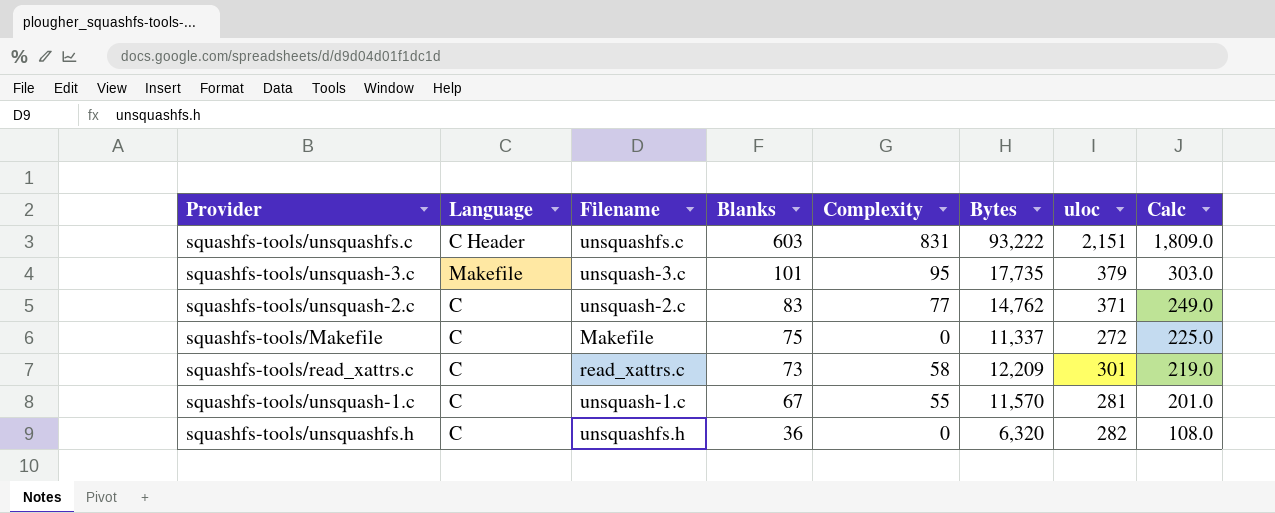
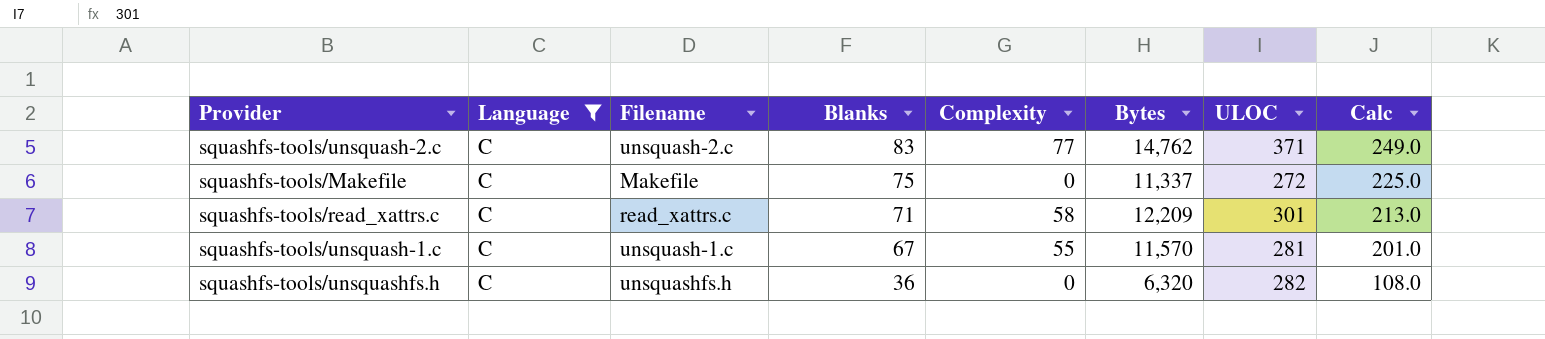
filter: none -> Language = C
column name: uloc -> ULOC
squashfs-tools/read_xattrs.c | Blanks: 73 -> 71
squashfs-tools/read_xattrs.c | Calc: 219.0 -> 213.0

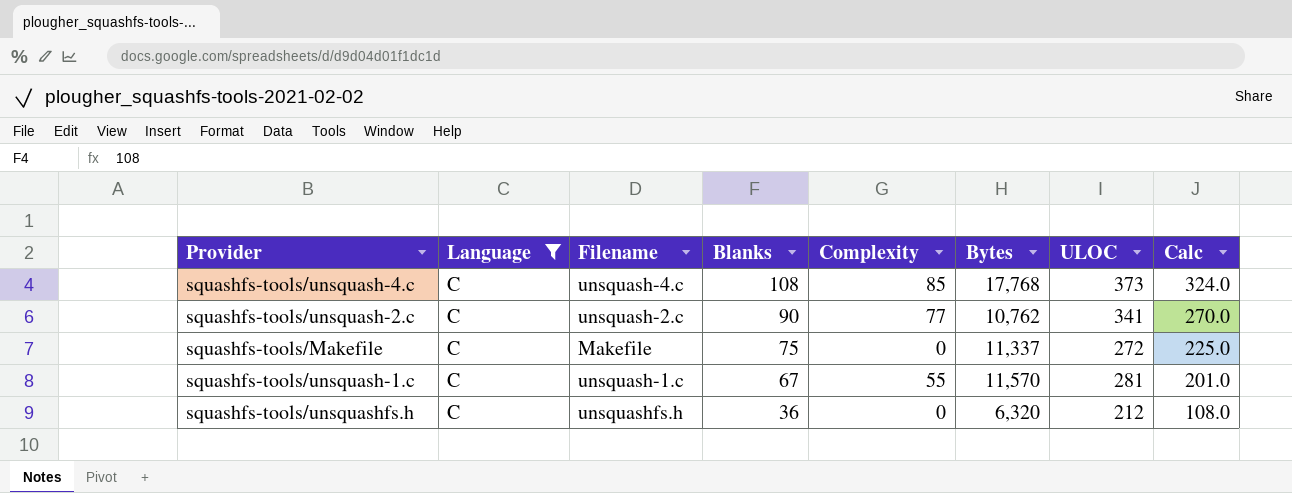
row squashfs-tools/read_xattrs.c: C | read_xattrs.c | 71 | 58 | 12,209 | 301 | 213.0 -> none
row squashfs-tools/unsquash-4.c: none -> C | unsquash-4.c | 108 | 85 | 17,768 | 373 | 324.0
squashfs-tools/unsquash-2.c | Blanks: 83 -> 90
squashfs-tools/unsquash-2.c | Bytes: 14,762 -> 10,762
squashfs-tools/unsquash-2.c | ULOC: 371 -> 341
squashfs-tools/unsquash-2.c | Calc: 249.0 -> 270.0
squashfs-tools/unsquashfs.h | ULOC: 282 -> 212

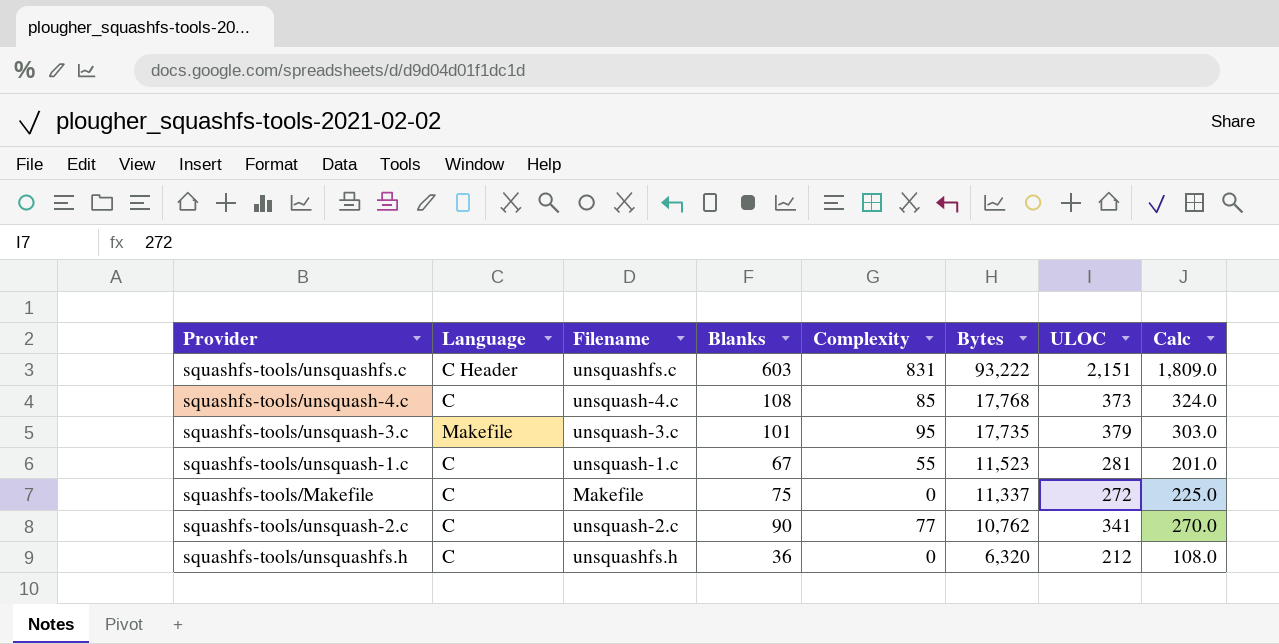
filter: Language = C -> none
row order: Blanks descending -> Bytes descending
squashfs-tools/unsquash-1.c | Bytes: 11,570 -> 11,523

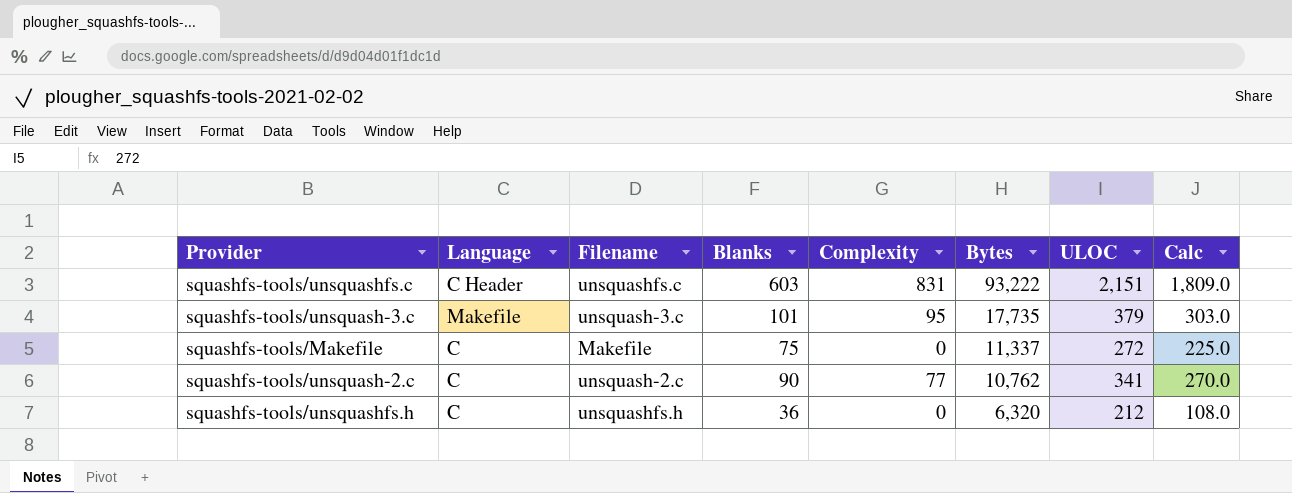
row squashfs-tools/unsquash-4.c: C | unsquash-4.c | 108 | 85 | 17,768 | 373 | 324.0 -> none
row squashfs-tools/unsquash-1.c: C | unsquash-1.c | 67 | 55 | 11,523 | 281 | 201.0 -> none

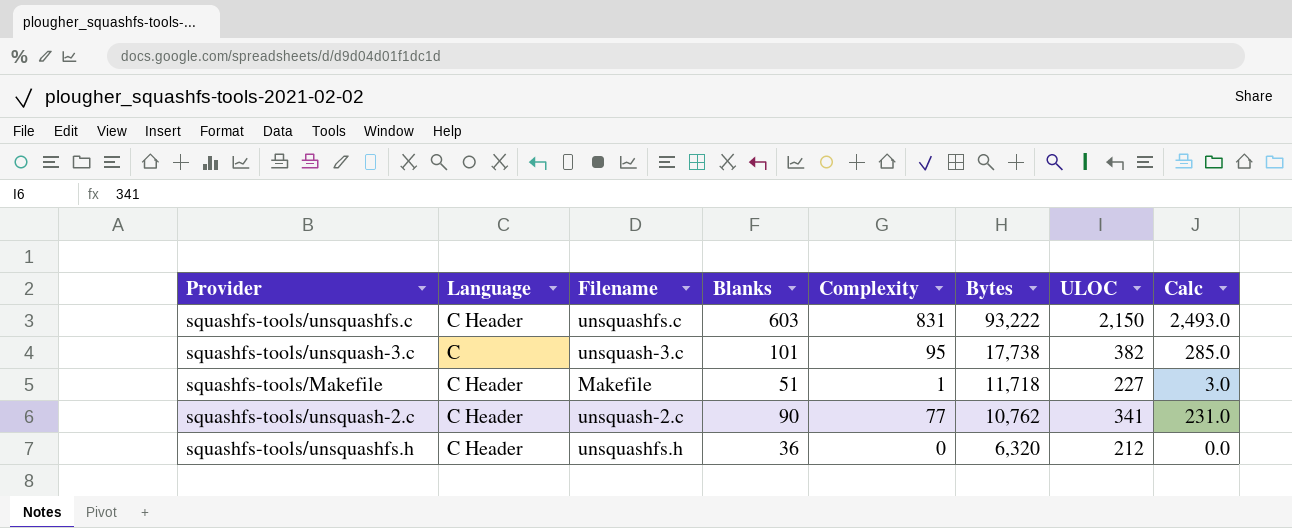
column Calc | formula: [Blanks] * 3 -> [Complexity] * 3
squashfs-tools/unsquashfs.c | ULOC: 2,151 -> 2,150
squashfs-tools/unsquash-3.c | Language: Makefile -> C
squashfs-tools/unsquash-3.c | Bytes: 17,735 -> 17,738
squashfs-tools/unsquash-3.c | ULOC: 379 -> 382
squashfs-tools/Makefile | Language: C -> C Header
squashfs-tools/Makefile | Blanks: 75 -> 51
squashfs-tools/Makefile | Complexity: 0 -> 1
squashfs-tools/Makefile | Bytes: 11,337 -> 11,718
squashfs-tools/Makefile | ULOC: 272 -> 227
squashfs-tools/unsquash-2.c | Language: C -> C Header
squashfs-tools/unsquashfs.h | Language: C -> C Header

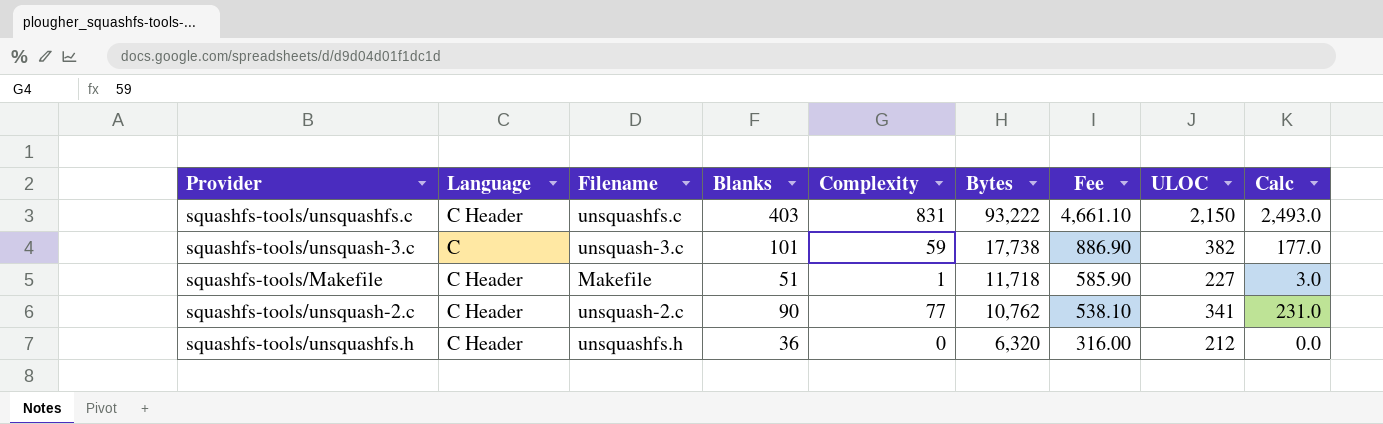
column Fee | formula: none -> [Bytes] * 0.05
squashfs-tools/unsquashfs.c | Blanks: 603 -> 403
squashfs-tools/unsquash-3.c | Complexity: 95 -> 59
squashfs-tools/unsquash-3.c | Calc: 285.0 -> 177.0

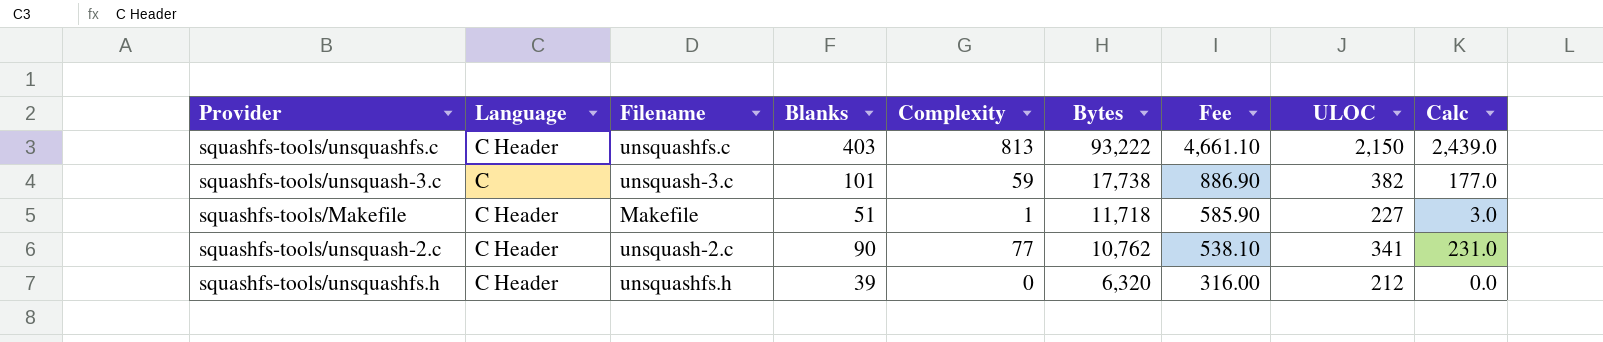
squashfs-tools/unsquashfs.c | Complexity: 831 -> 813
squashfs-tools/unsquashfs.c | Calc: 2,493.0 -> 2,439.0
squashfs-tools/unsquashfs.h | Blanks: 36 -> 39

